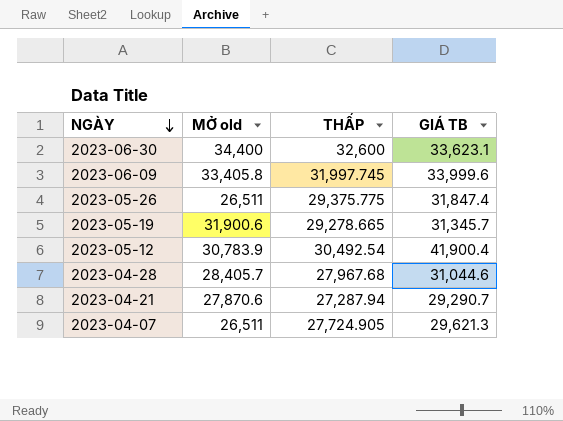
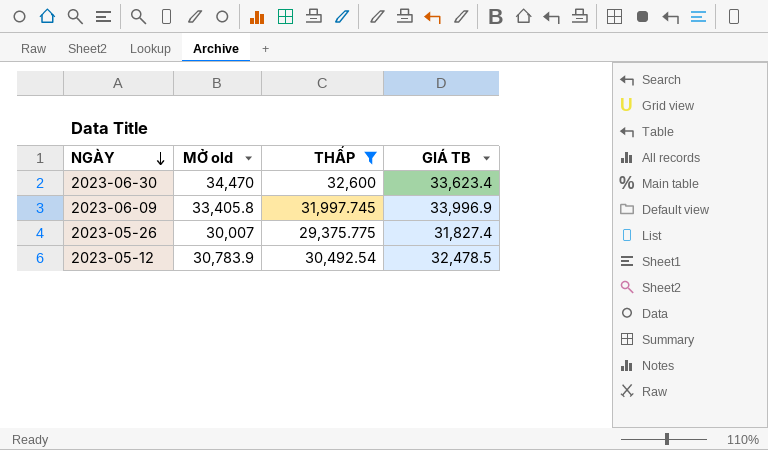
filter: none -> THẤP >= 29,375.775
2023-06-30 | MỞ old: 34,400 -> 34,470
2023-06-30 | GIÁ TB: 33,623.1 -> 33,623.4
2023-06-09 | GIÁ TB: 33,999.6 -> 33,996.9
2023-05-26 | MỞ old: 26,511 -> 30,007
2023-05-26 | GIÁ TB: 31,847.4 -> 31,827.4
2023-05-12 | GIÁ TB: 41,900.4 -> 32,478.5

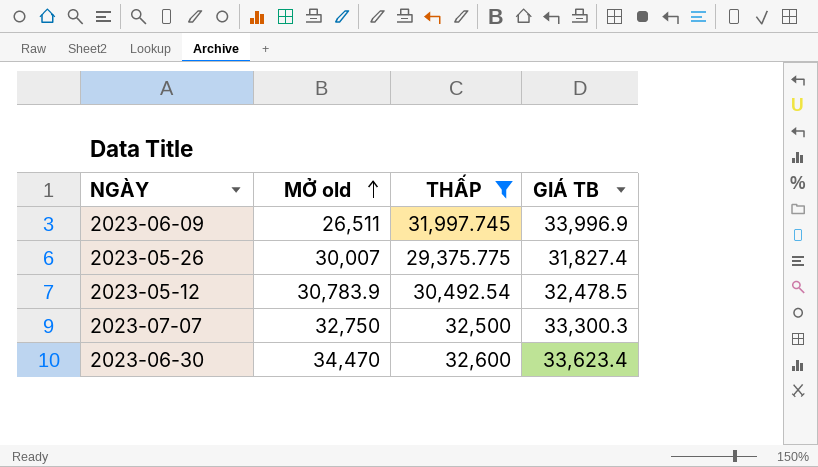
row order: NGÀY descending -> MỞ old ascending
2023-06-09 | MỞ old: 33,405.8 -> 26,511
row 2023-07-07: none -> 32,750 | 32,500 | 33,300.3

